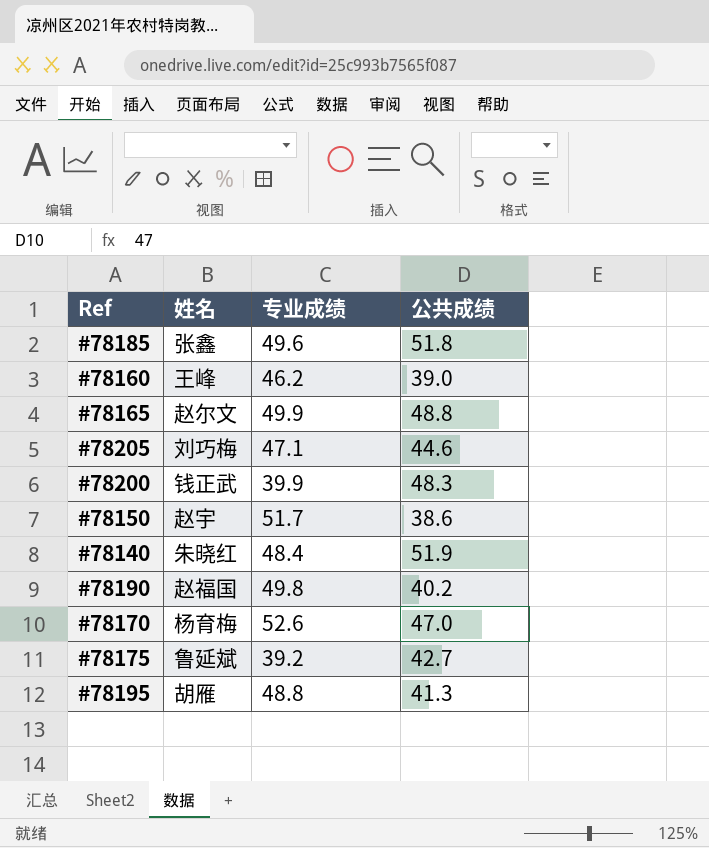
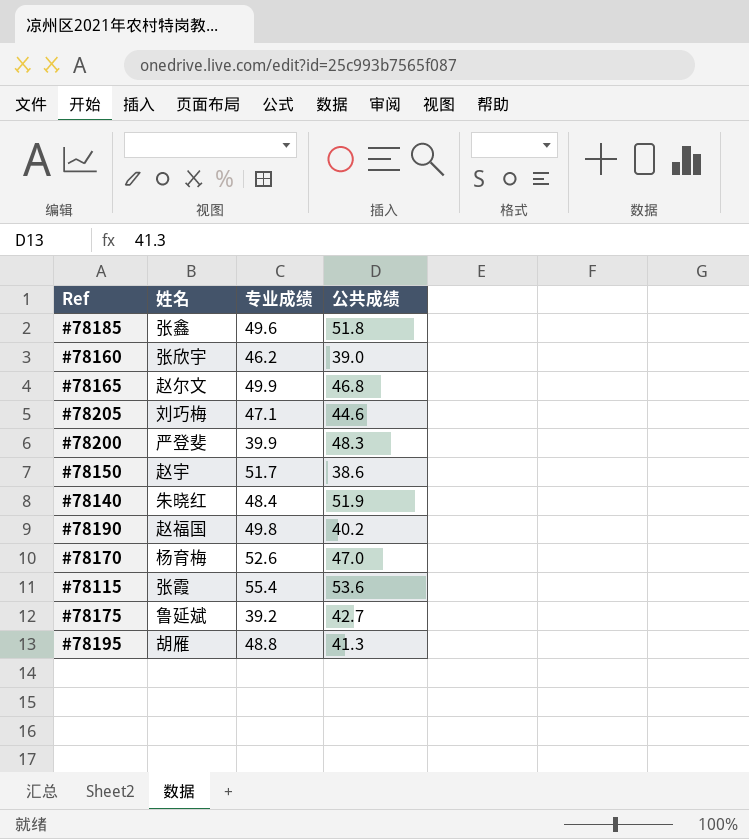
#78160 | 姓名: 王峰 -> 张欣宇
#78165 | 公共成绩: 48.8 -> 46.8
#78200 | 姓名: 钱正武 -> 严登斐
row #78115: none -> 张霞 | 55.4 | 53.6

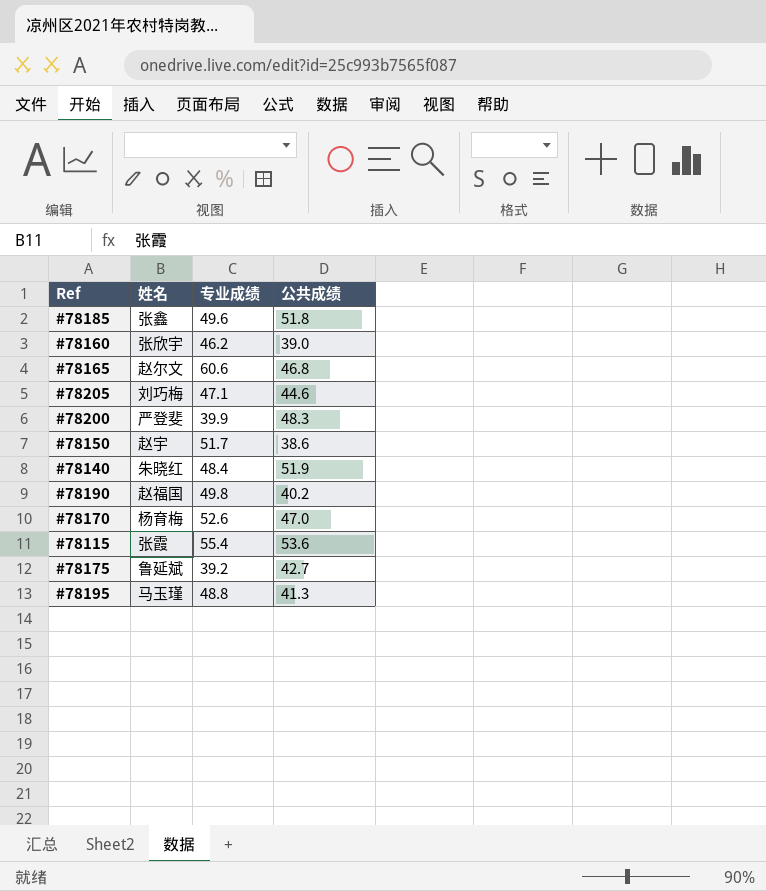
#78165 | 专业成绩: 49.9 -> 60.6
#78195 | 姓名: 胡雁 -> 马玉瑾

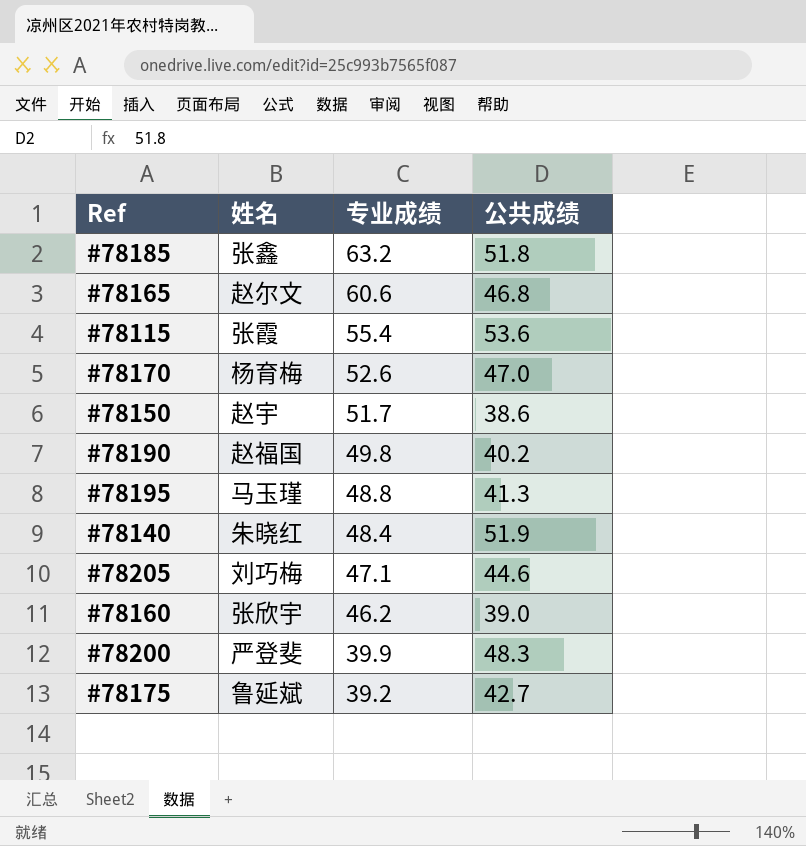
row order: none -> 专业成绩 descending
#78185 | 专业成绩: 49.6 -> 63.2

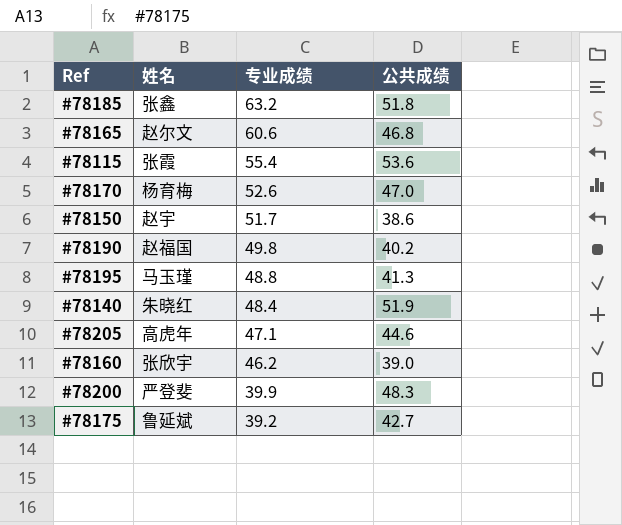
#78205 | 姓名: 刘巧梅 -> 高虎年

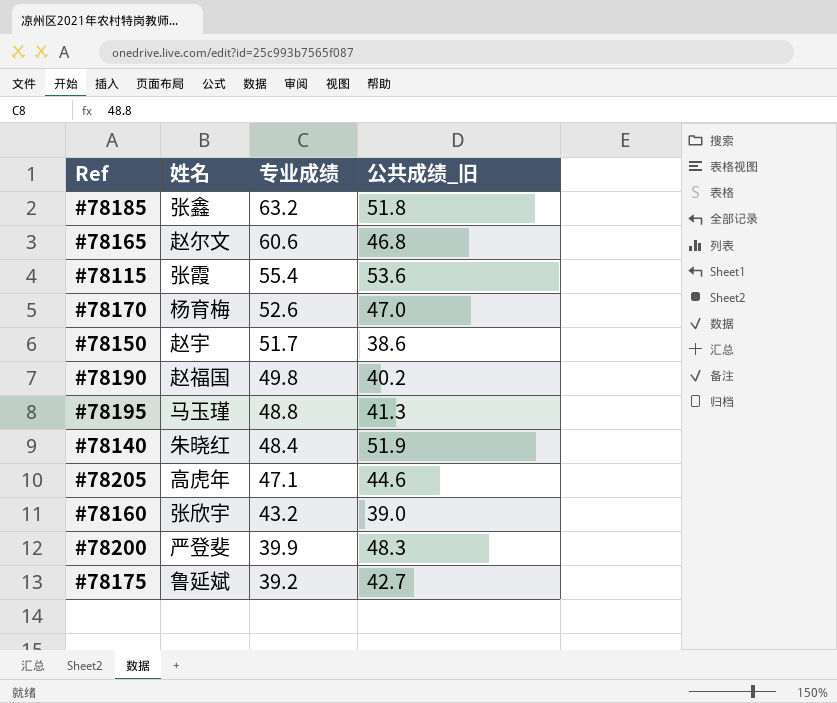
column name: 公共成绩 -> 公共成绩_旧
#78160 | 专业成绩: 46.2 -> 43.2

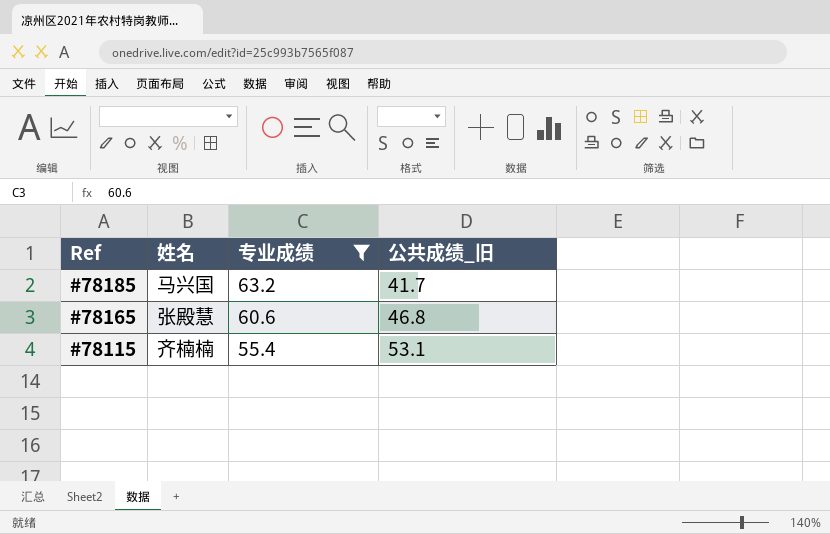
filter: none -> 专业成绩 >= 55.4
#78185 | 姓名: 张鑫 -> 马兴国
#78185 | 公共成绩_旧: 51.8 -> 41.7
#78165 | 姓名: 赵尔文 -> 张殿慧
#78115 | 姓名: 张霞 -> 齐楠楠
#78115 | 公共成绩_旧: 53.6 -> 53.1

